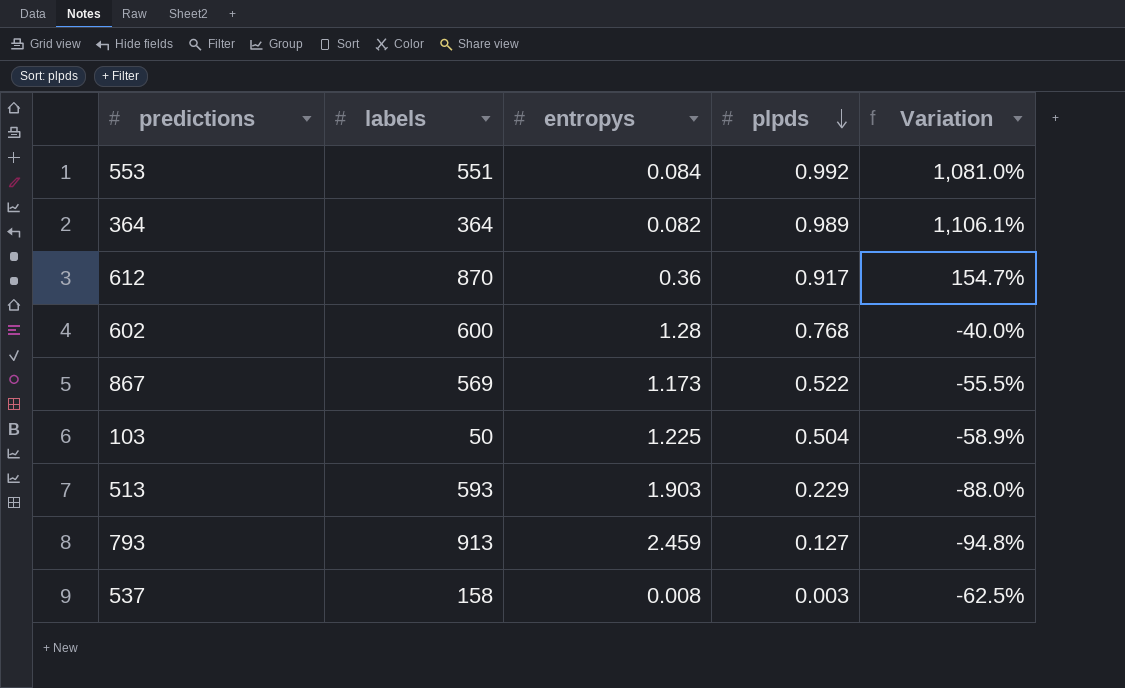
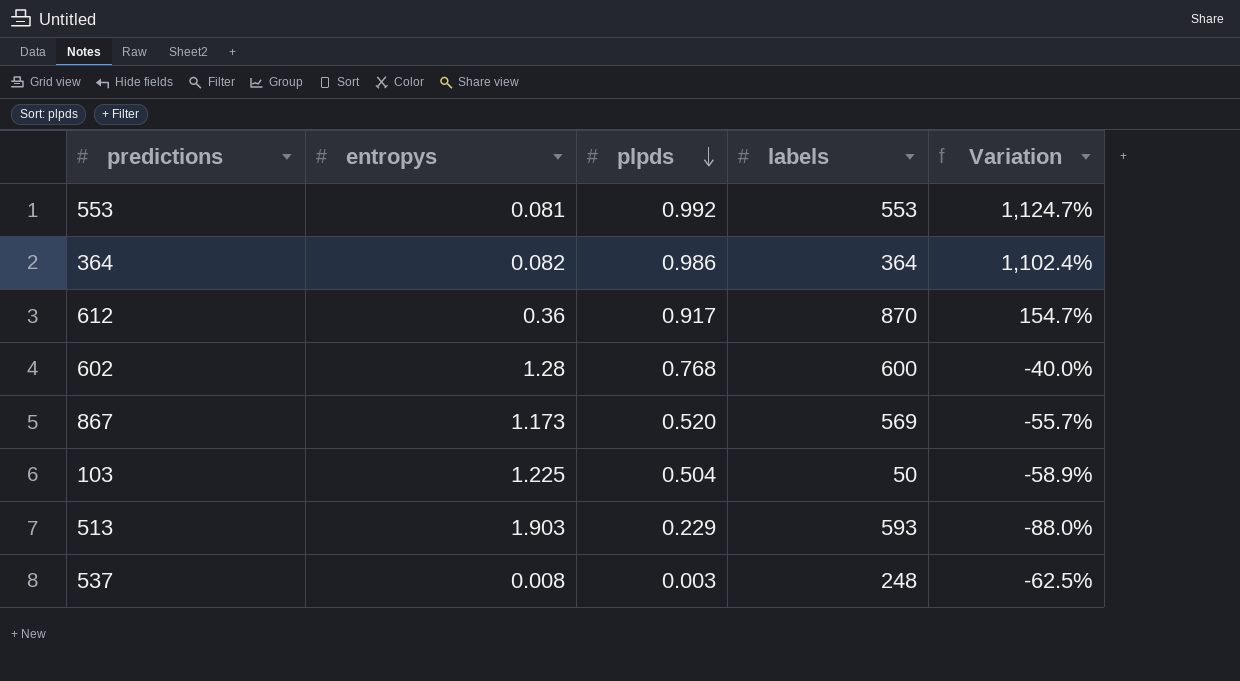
column labels | position: 2 -> 4
row 793: 913 | 2.459 | 0.127 | -94.8% -> none
553 | entropys: 0.084 -> 0.081
553 | labels: 551 -> 553
553 | Variation: 1,081.0% -> 1,124.7%
364 | plpds: 0.989 -> 0.986
364 | Variation: 1,106.1% -> 1,102.4%
867 | plpds: 0.522 -> 0.520
867 | Variation: -55.5% -> -55.7%
537 | labels: 158 -> 248

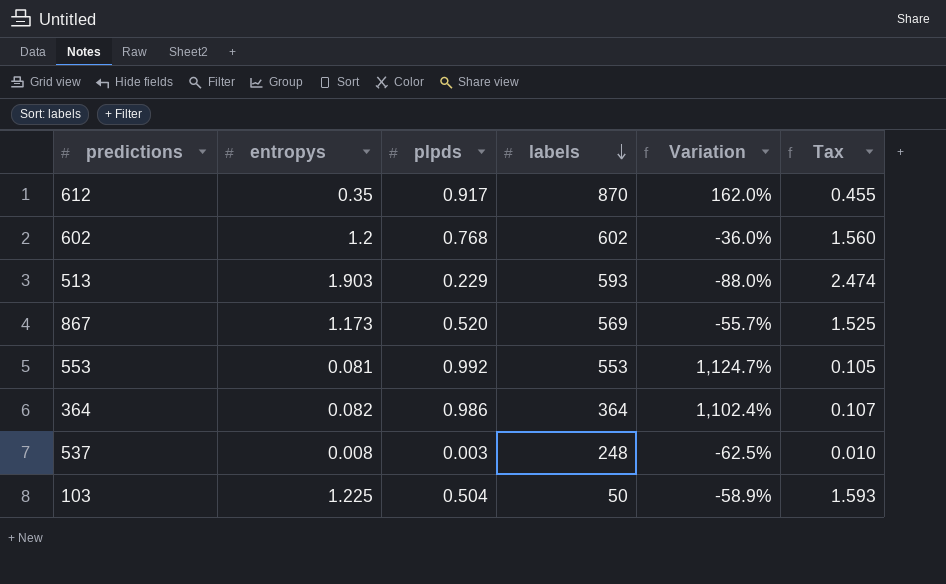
row order: plpds descending -> labels descending
column Tax | formula: none -> [entropys] * 1.3
612 | entropys: 0.36 -> 0.35
612 | Variation: 154.7% -> 162.0%
602 | entropys: 1.28 -> 1.2
602 | labels: 600 -> 602
602 | Variation: -40.0% -> -36.0%

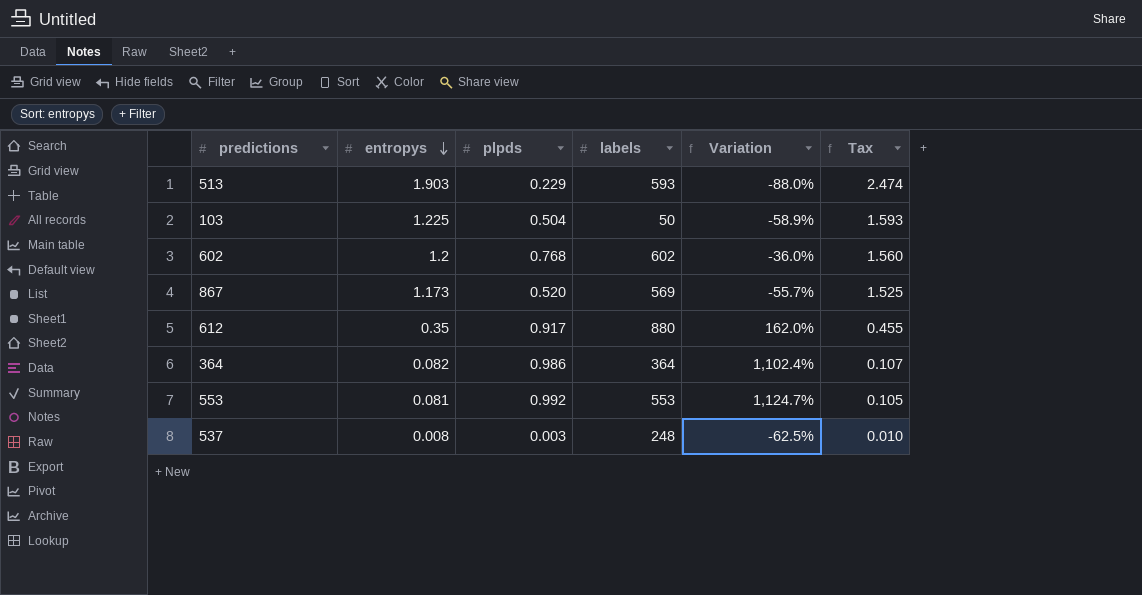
row order: labels descending -> entropys descending
612 | labels: 870 -> 880

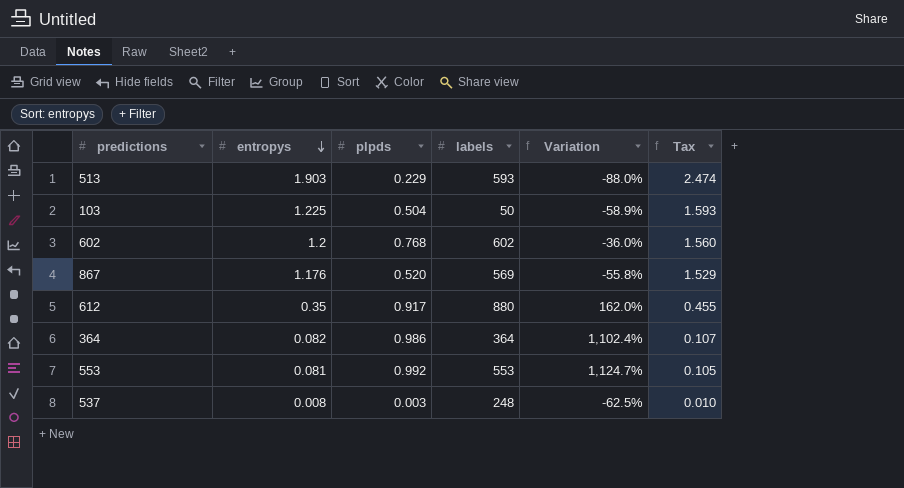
867 | entropys: 1.173 -> 1.176
867 | Variation: -55.7% -> -55.8%
867 | Tax: 1.525 -> 1.529

